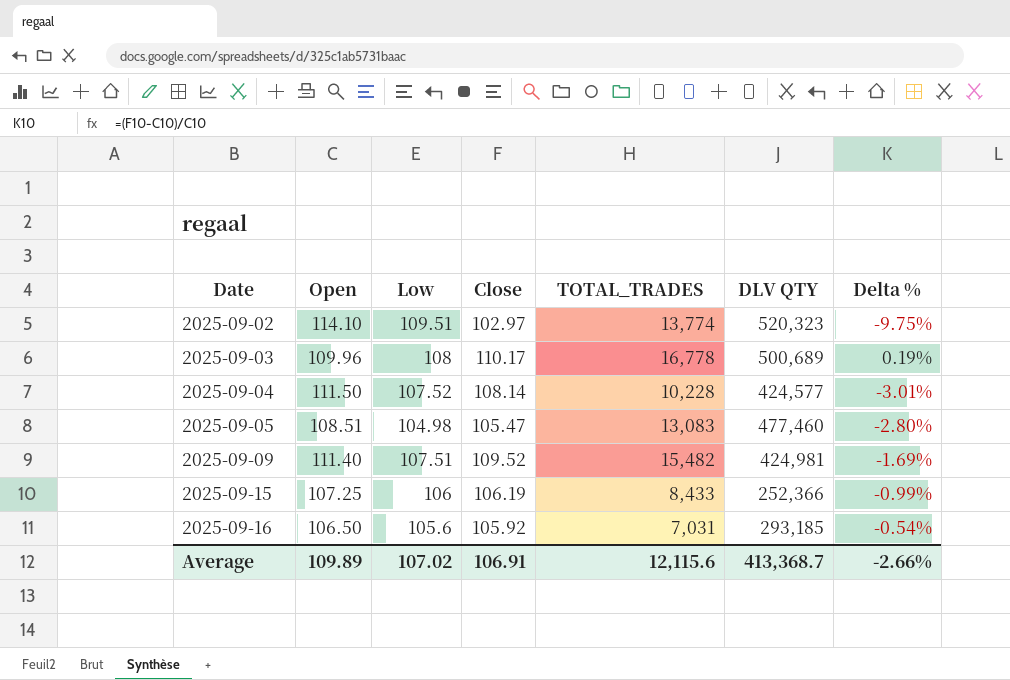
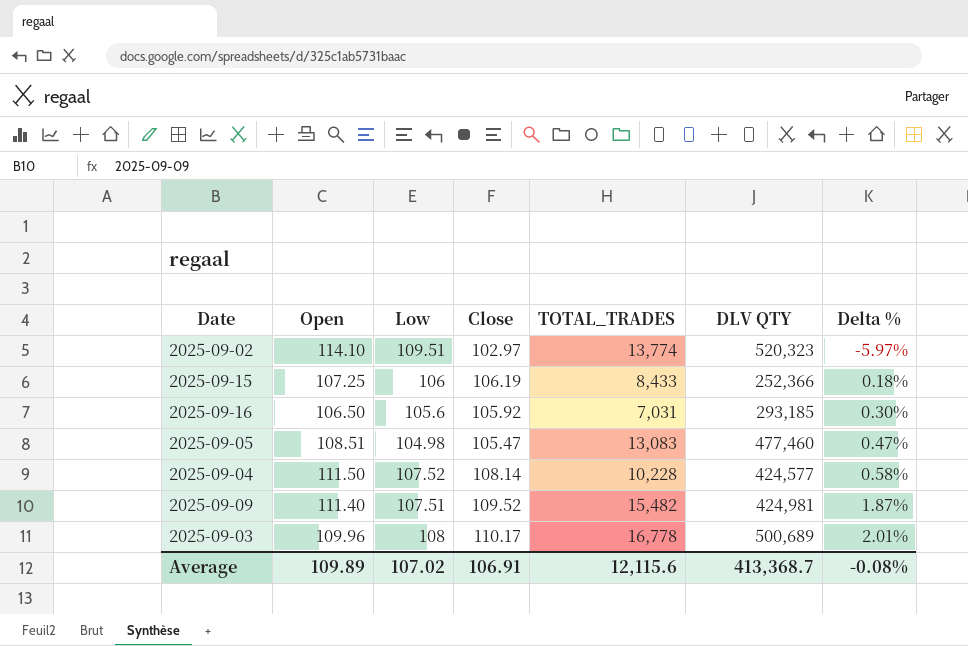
row order: Date ascending -> Delta % ascending
column Delta % | formula: ([Close] - [Open]) / [Open] -> ([Close] - [Low]) / [Low]
Average | Delta %: -2.66% -> -0.08%

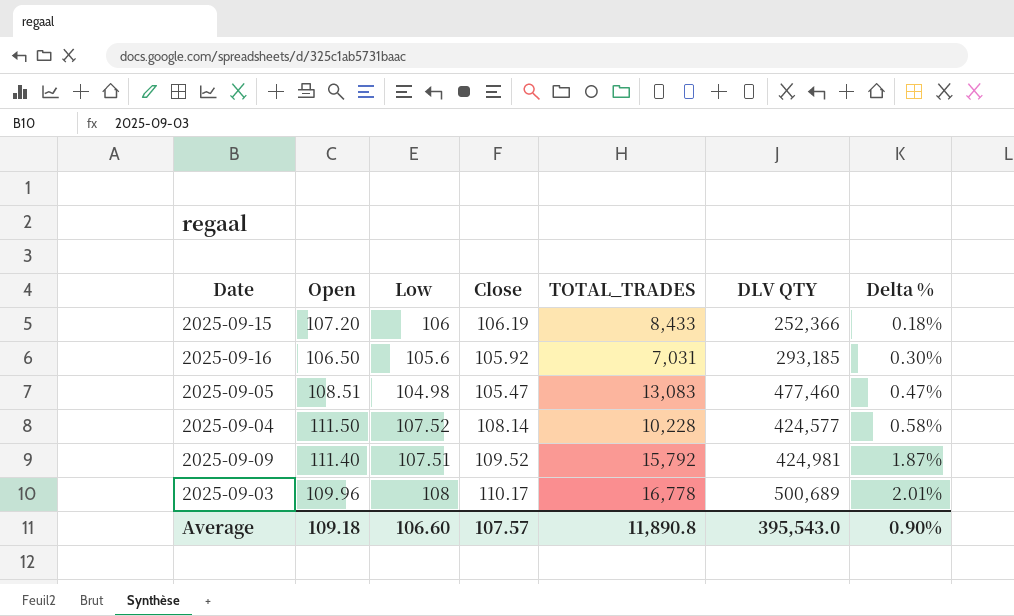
row 2025-09-02: 114.10 | 109.51 | 102.97 | 13,774 | 520,323 | -5.97% -> none
2025-09-15 | Open: 107.25 -> 107.20
2025-09-09 | TOTAL_TRADES: 15,482 -> 15,792
Average | Open: 109.89 -> 109.18
Average | Low: 107.02 -> 106.60
Average | Close: 106.91 -> 107.57
Average | TOTAL_TRADES: 12,115.6 -> 11,890.8
Average | DLV QTY: 413,368.7 -> 395,543.0
Average | Delta %: -0.08% -> 0.90%

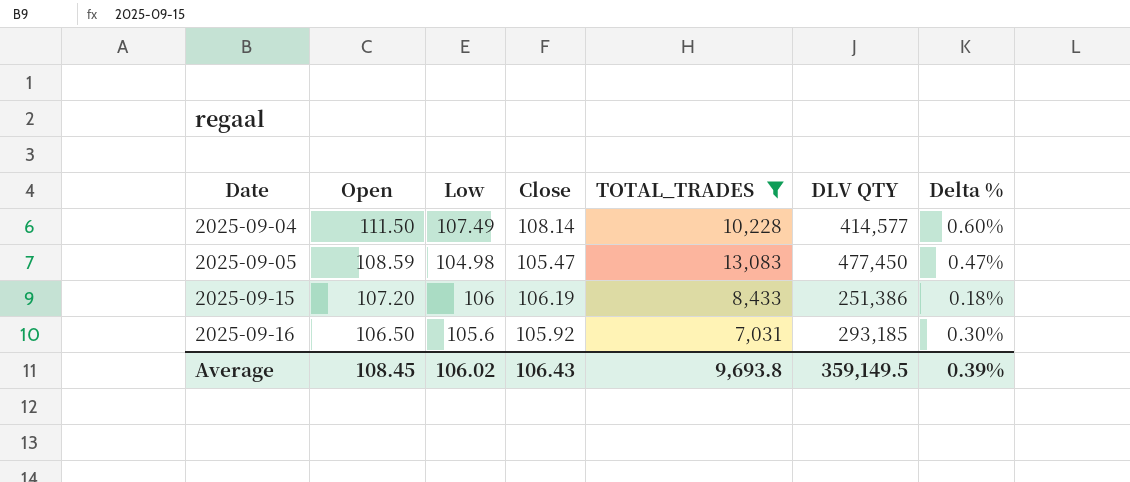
filter: none -> TOTAL_TRADES <= 13,083
row order: Delta % ascending -> Date ascending
2025-09-04 | Low: 107.52 -> 107.49
2025-09-04 | DLV QTY: 424,577 -> 414,577
2025-09-04 | Delta %: 0.58% -> 0.60%
2025-09-05 | Open: 108.51 -> 108.59
2025-09-05 | DLV QTY: 477,460 -> 477,450
2025-09-15 | DLV QTY: 252,366 -> 251,386
Average | Open: 109.18 -> 108.45
Average | Low: 106.60 -> 106.02
Average | Close: 107.57 -> 106.43
Average | TOTAL_TRADES: 11,890.8 -> 9,693.8
Average | DLV QTY: 395,543.0 -> 359,149.5
Average | Delta %: 0.90% -> 0.39%

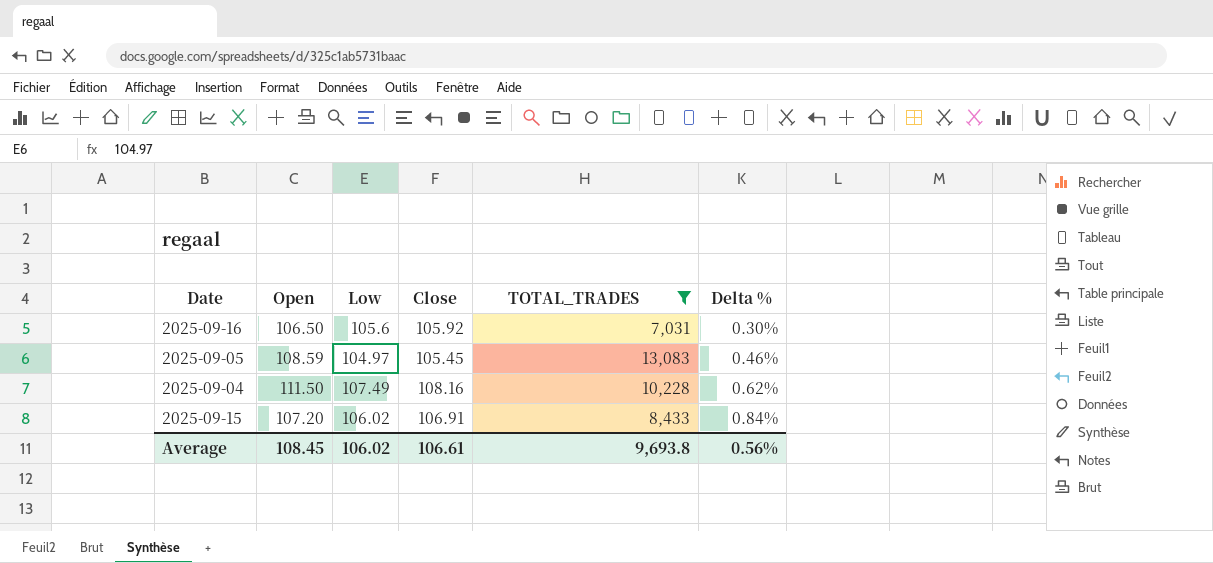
row order: Date ascending -> Delta % ascending
column DLV QTY | position: 6 -> none
2025-09-05 | Low: 104.98 -> 104.97
2025-09-05 | Close: 105.47 -> 105.45
2025-09-05 | Delta %: 0.47% -> 0.46%
2025-09-04 | Close: 108.14 -> 108.16
2025-09-04 | Delta %: 0.60% -> 0.62%
2025-09-15 | Low: 106 -> 106.02
2025-09-15 | Close: 106.19 -> 106.91
2025-09-15 | Delta %: 0.18% -> 0.84%
Average | Close: 106.43 -> 106.61
Average | Delta %: 0.39% -> 0.56%

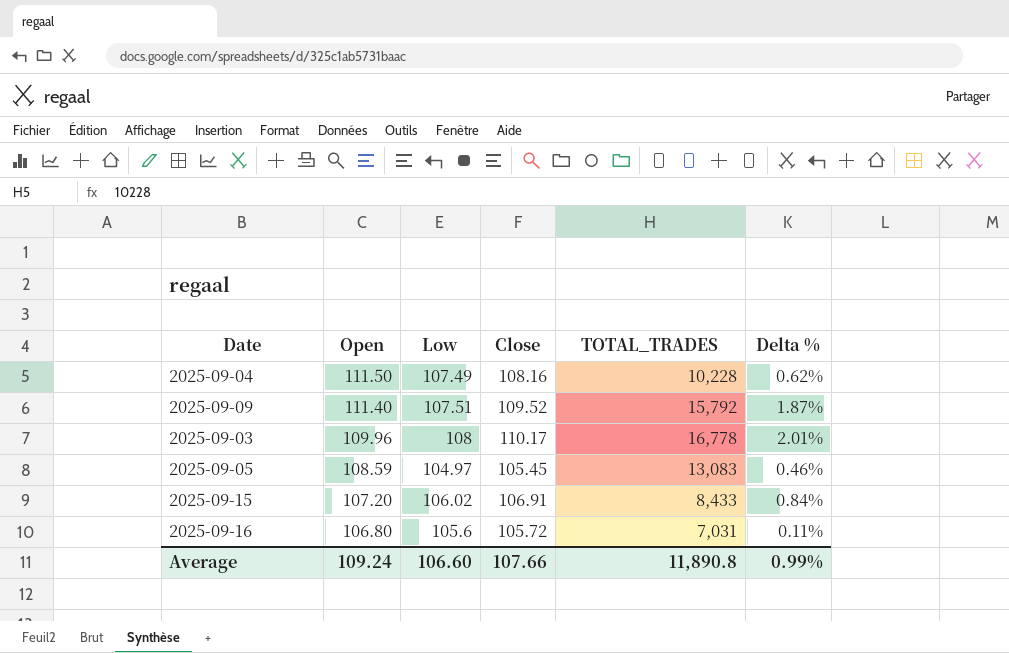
filter: TOTAL_TRADES <= 13,083 -> none
row order: Delta % ascending -> Open descending
2025-09-16 | Open: 106.50 -> 106.80
2025-09-16 | Close: 105.92 -> 105.72
2025-09-16 | Delta %: 0.30% -> 0.11%
Average | Open: 108.45 -> 109.24
Average | Low: 106.02 -> 106.60
Average | Close: 106.61 -> 107.66
Average | TOTAL_TRADES: 9,693.8 -> 11,890.8
Average | Delta %: 0.56% -> 0.99%

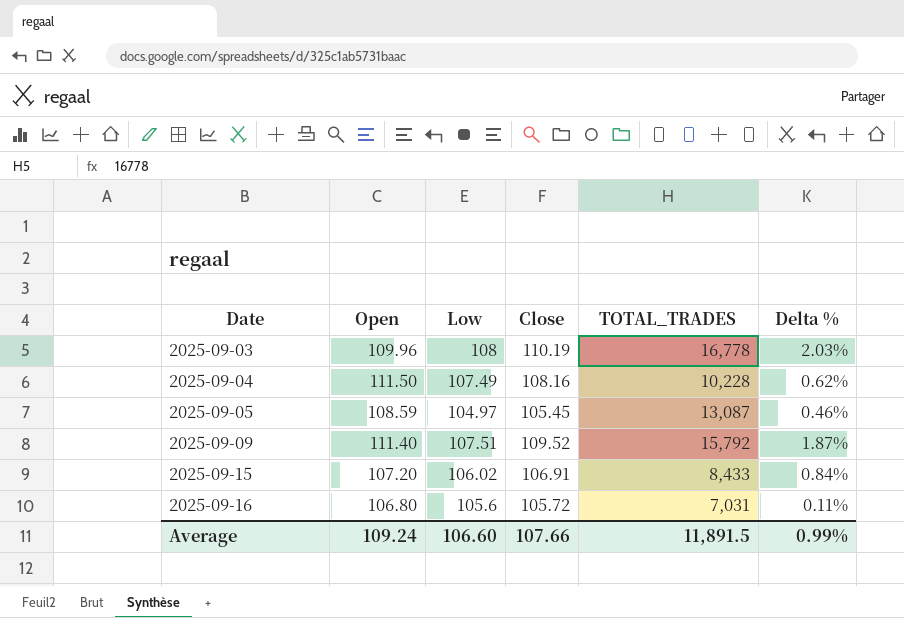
row order: Open descending -> Date ascending
2025-09-03 | Close: 110.17 -> 110.19
2025-09-03 | Delta %: 2.01% -> 2.03%
2025-09-05 | TOTAL_TRADES: 13,083 -> 13,087
Average | TOTAL_TRADES: 11,890.8 -> 11,891.5

